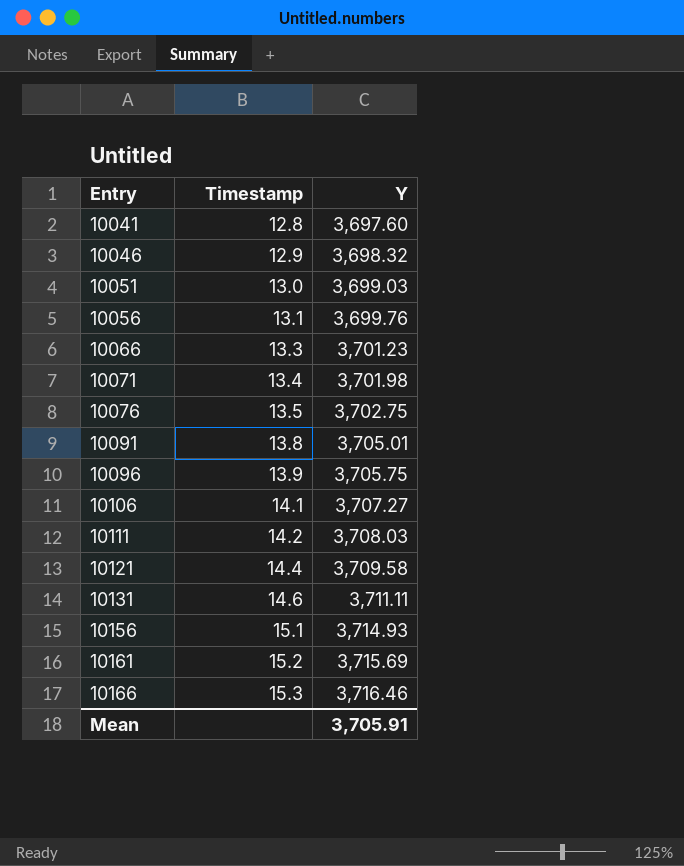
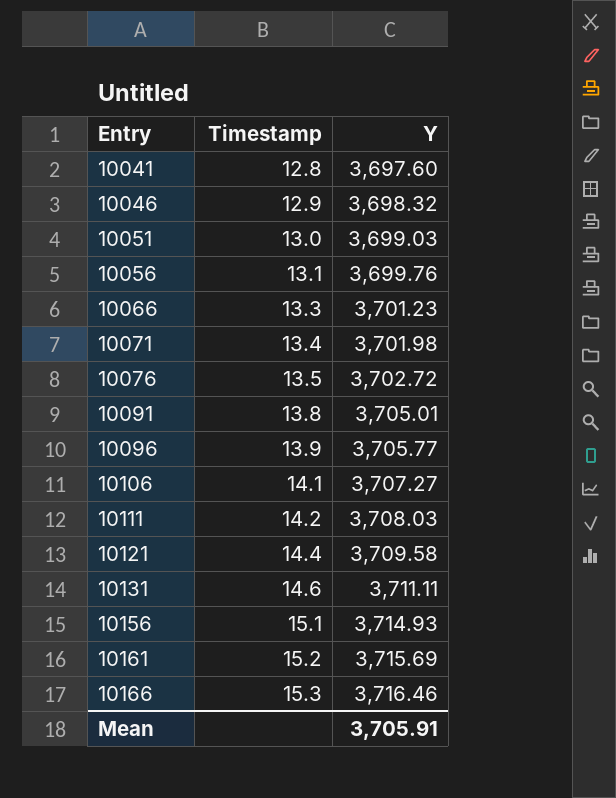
10076 | Y: 3,702.75 -> 3,702.72
10096 | Y: 3,705.75 -> 3,705.77

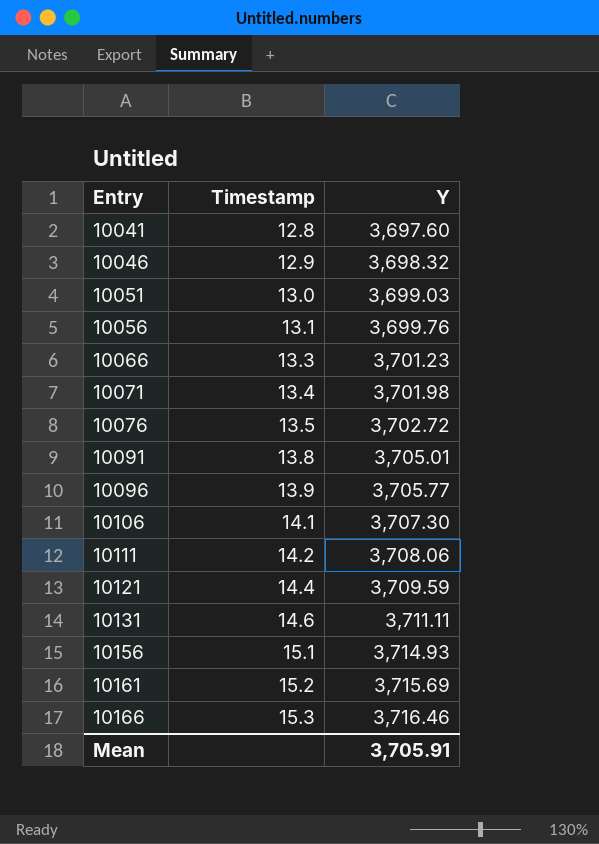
10106 | Y: 3,707.27 -> 3,707.30
10111 | Y: 3,708.03 -> 3,708.06
10121 | Y: 3,709.58 -> 3,709.59

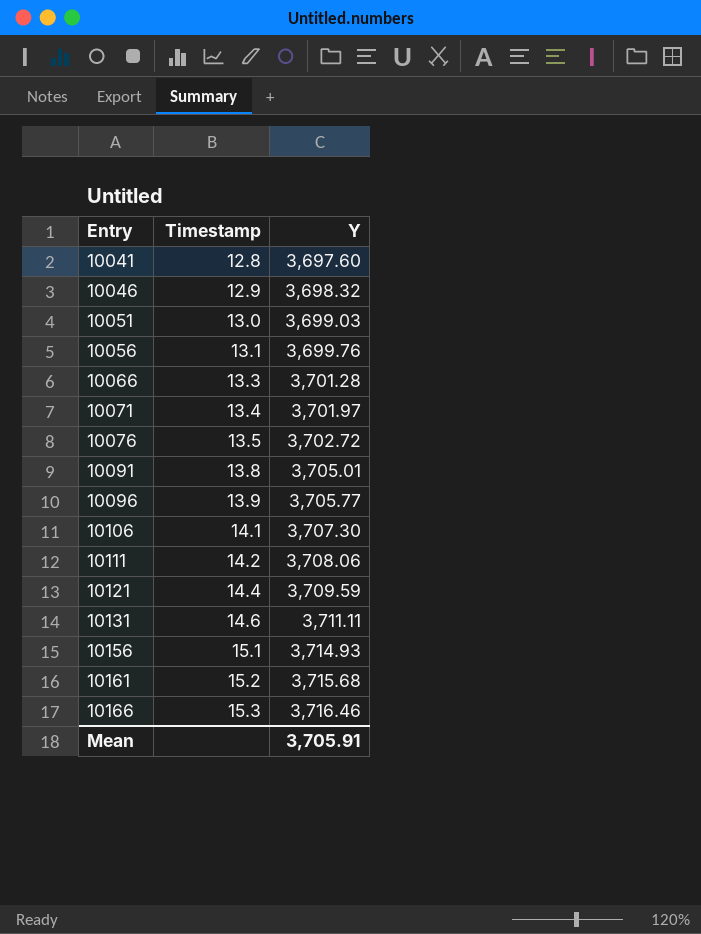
10066 | Y: 3,701.23 -> 3,701.28
10071 | Y: 3,701.98 -> 3,701.97
10161 | Y: 3,715.69 -> 3,715.68

